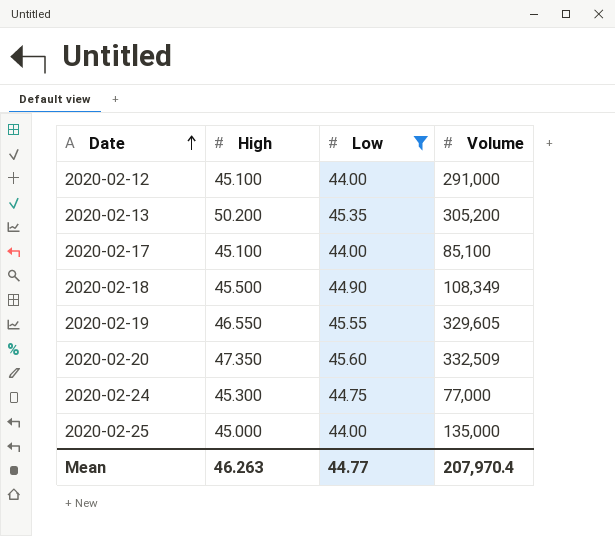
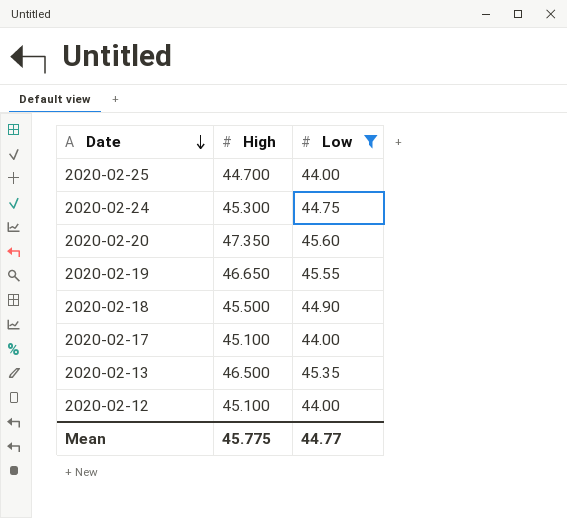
row order: Date ascending -> Date descending
column Volume | position: 4 -> none
2020-02-25 | High: 45.000 -> 44.700
2020-02-19 | High: 46.550 -> 46.650
2020-02-13 | High: 50.200 -> 46.500
Mean | High: 46.263 -> 45.775

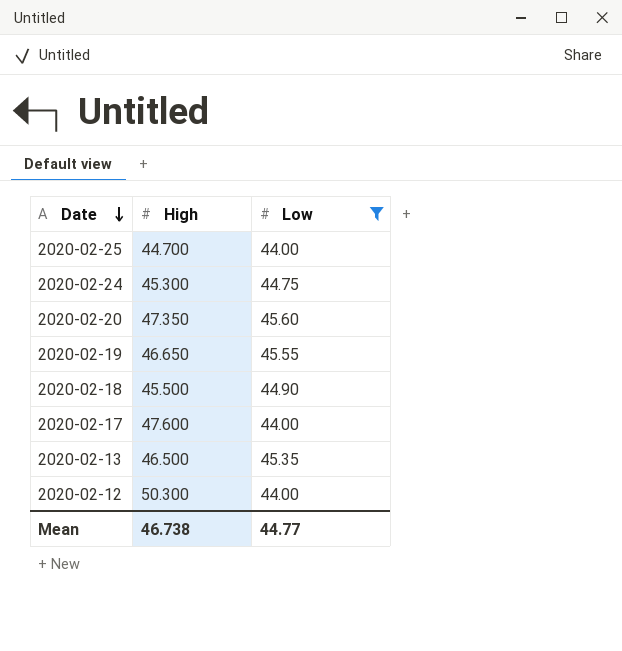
2020-02-17 | High: 45.100 -> 47.600
2020-02-12 | High: 45.100 -> 50.300
Mean | High: 45.775 -> 46.738

